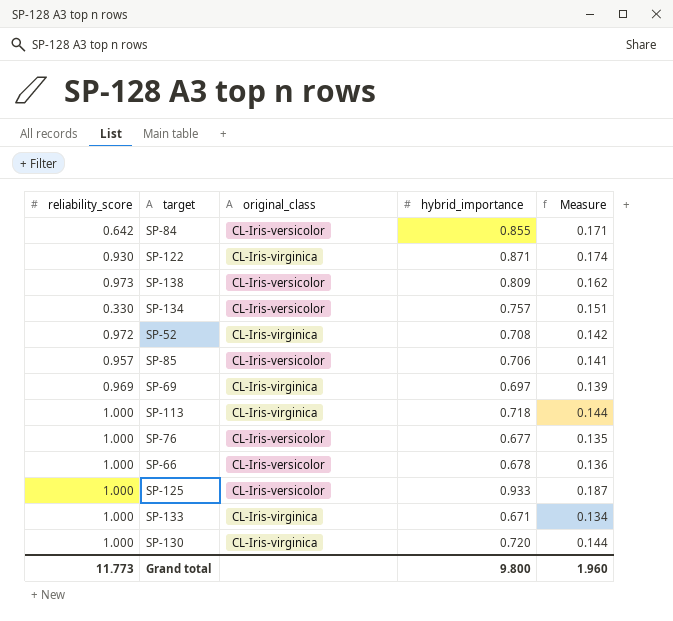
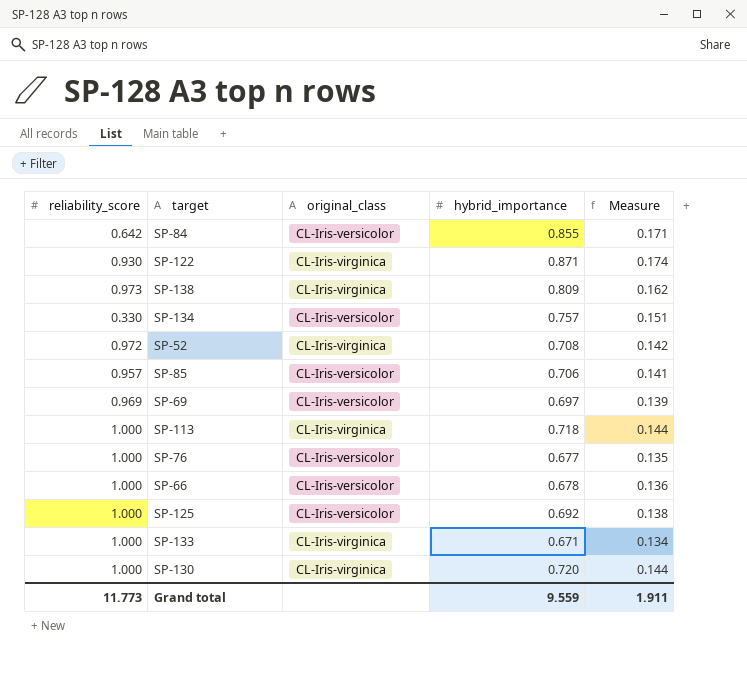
SP-138 | original_class: CL-Iris-versicolor -> CL-Iris-virginica
SP-69 | original_class: CL-Iris-virginica -> CL-Iris-versicolor
SP-125 | hybrid_importance: 0.933 -> 0.692
SP-125 | Measure: 0.187 -> 0.138
Grand total | hybrid_importance: 9.800 -> 9.559
Grand total | Measure: 1.960 -> 1.911

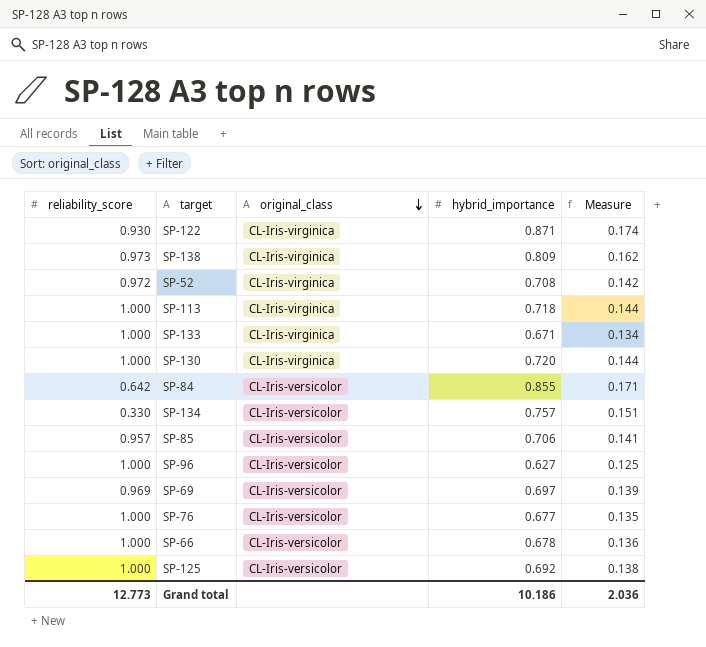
row order: none -> original_class descending
row SP-96: none -> 1.000 | CL-Iris-versicolor | 0.627 | 0.125
Grand total | reliability_score: 11.773 -> 12.773
Grand total | hybrid_importance: 9.559 -> 10.186
Grand total | Measure: 1.911 -> 2.036

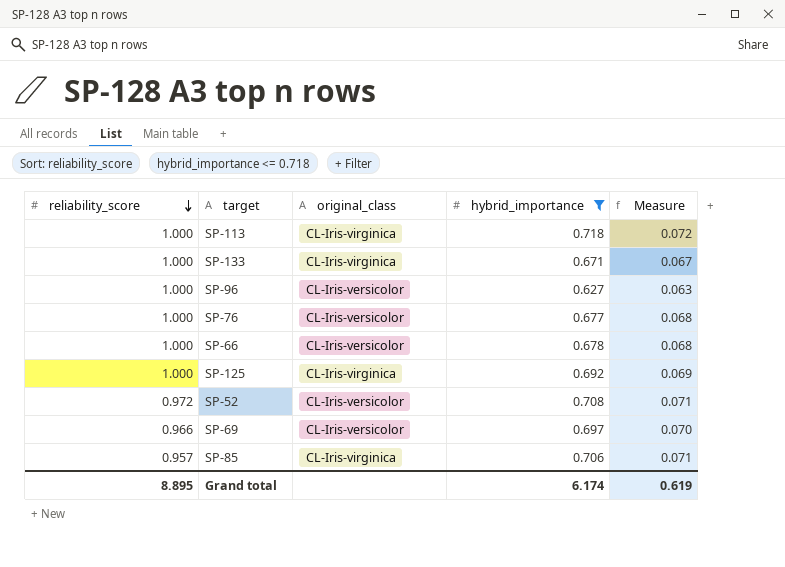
filter: none -> hybrid_importance <= 0.718
row order: original_class descending -> reliability_score descending
column Measure | formula: [hybrid_importance] * 0.2 -> [hybrid_importance] * 0.1
SP-125 | original_class: CL-Iris-versicolor -> CL-Iris-virginica
SP-52 | original_class: CL-Iris-virginica -> CL-Iris-versicolor
SP-69 | reliability_score: 0.969 -> 0.966
SP-85 | original_class: CL-Iris-versicolor -> CL-Iris-virginica
Grand total | reliability_score: 12.773 -> 8.895
Grand total | hybrid_importance: 10.186 -> 6.174
Grand total | Measure: 2.036 -> 0.619

